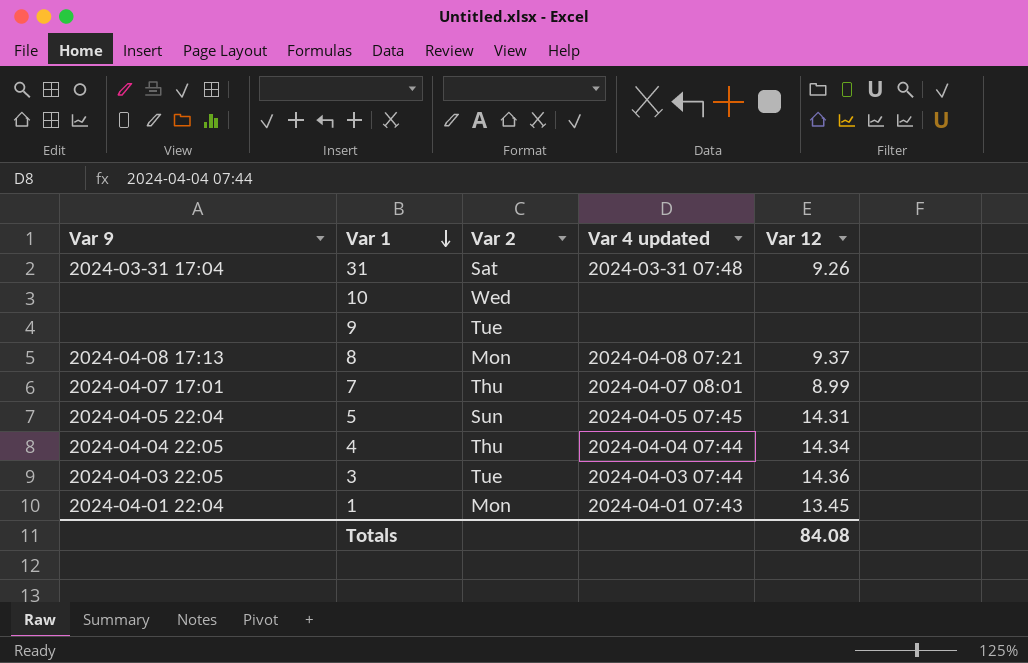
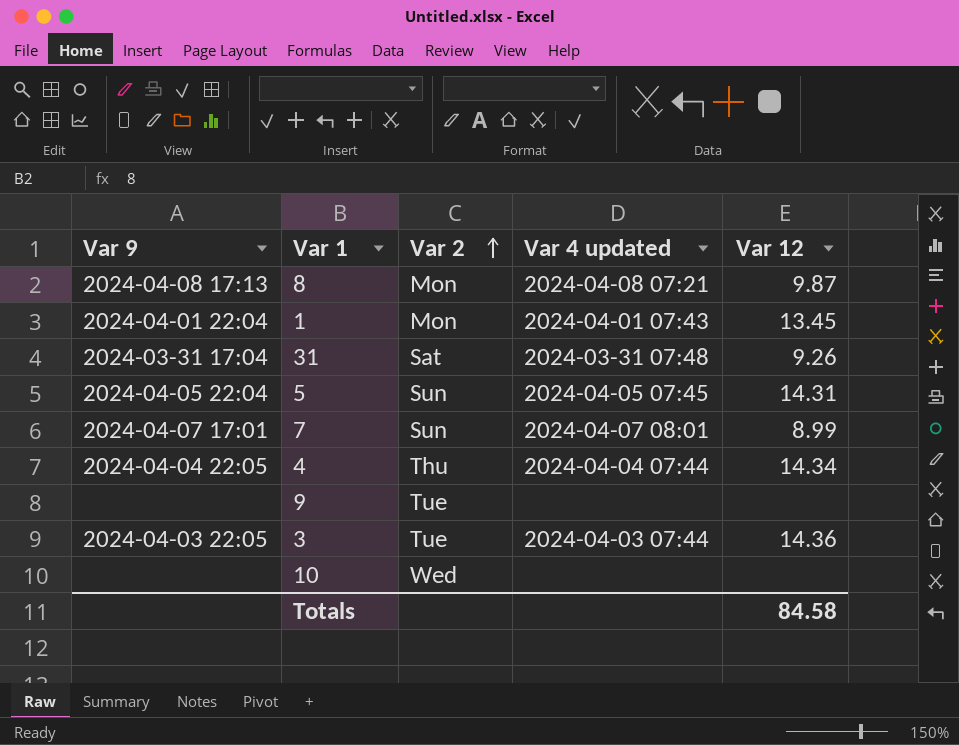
row order: Var 1 descending -> Var 2 ascending
8 | Var 12: 9.37 -> 9.87
7 | Var 2: Thu -> Sun
Totals | Var 12: 84.08 -> 84.58

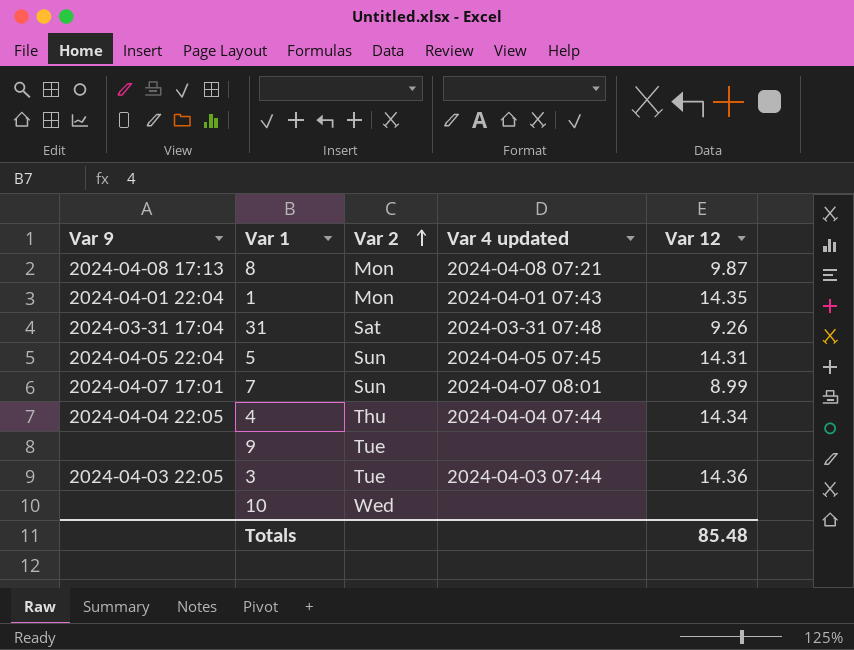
1 | Var 12: 13.45 -> 14.35
Totals | Var 12: 84.58 -> 85.48

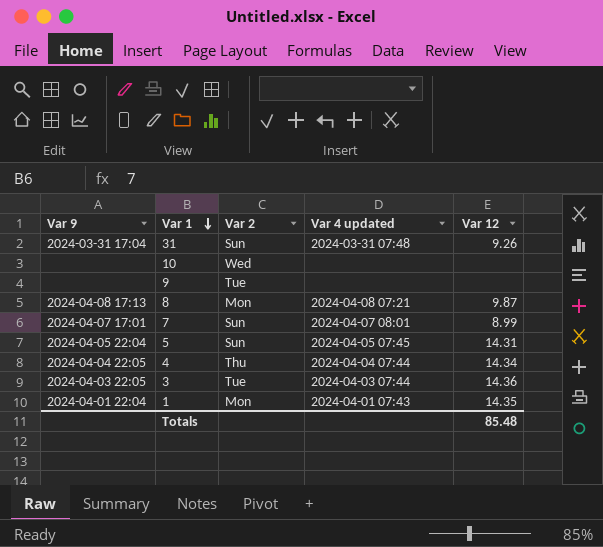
row order: Var 2 ascending -> Var 1 descending
31 | Var 2: Sat -> Sun

